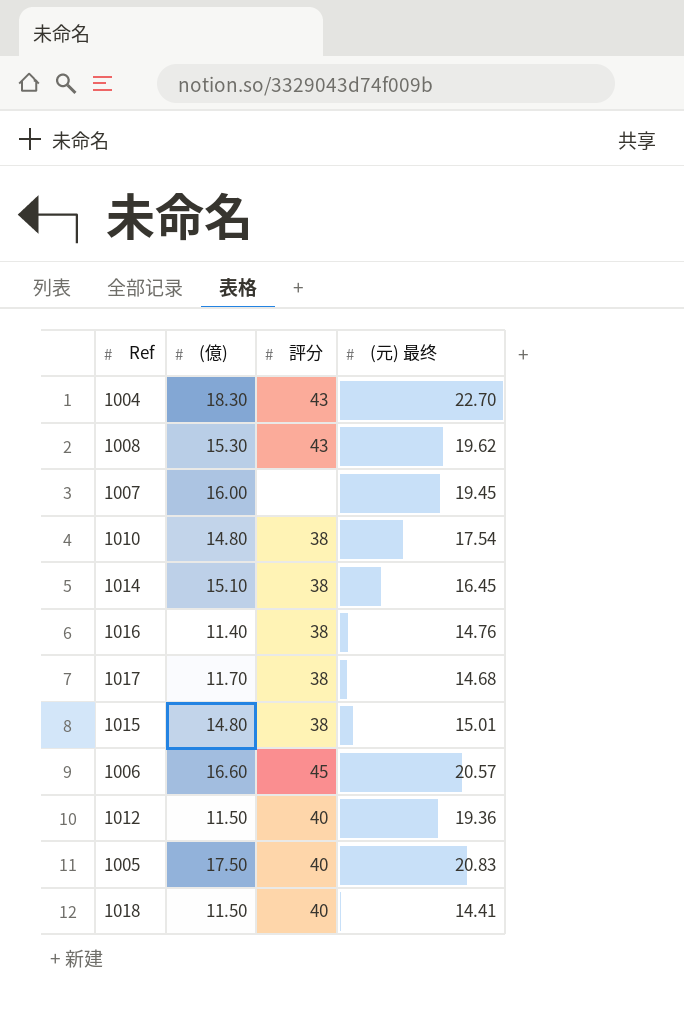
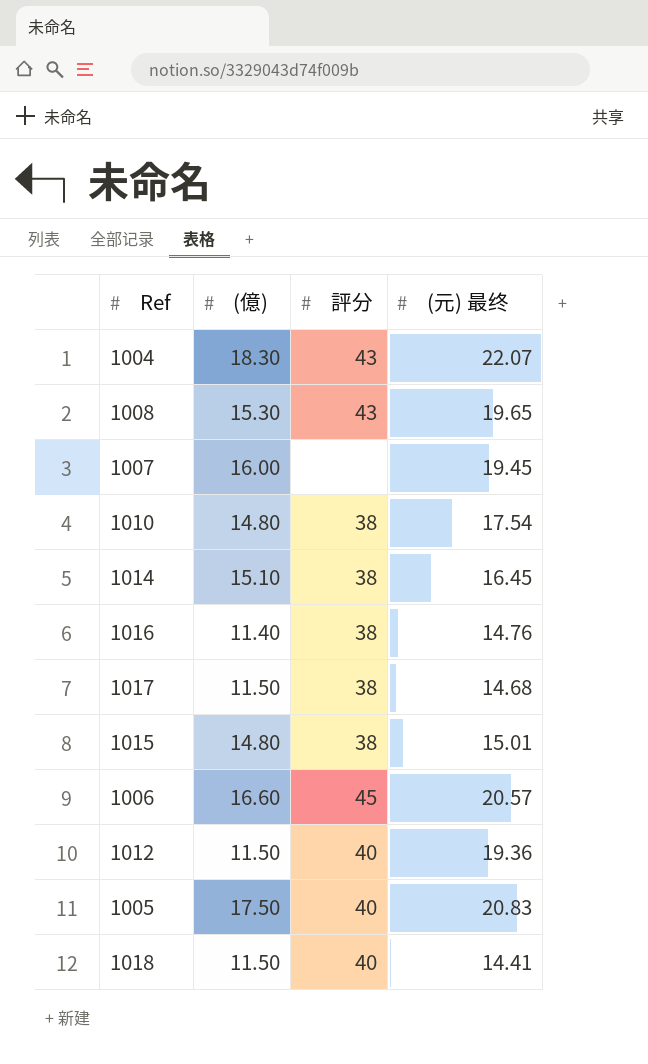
1004 | (元) 最终: 22.70 -> 22.07
1008 | (元) 最终: 19.62 -> 19.65
1017 | (億): 11.70 -> 11.50

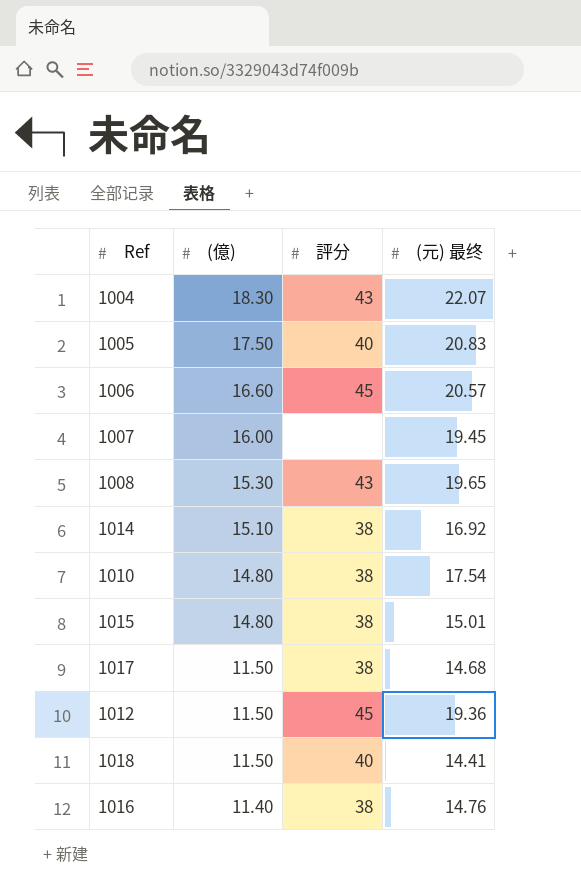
row order: none -> (億) descending
1014 | (元) 最终: 16.45 -> 16.92
1012 | 評分: 40 -> 45

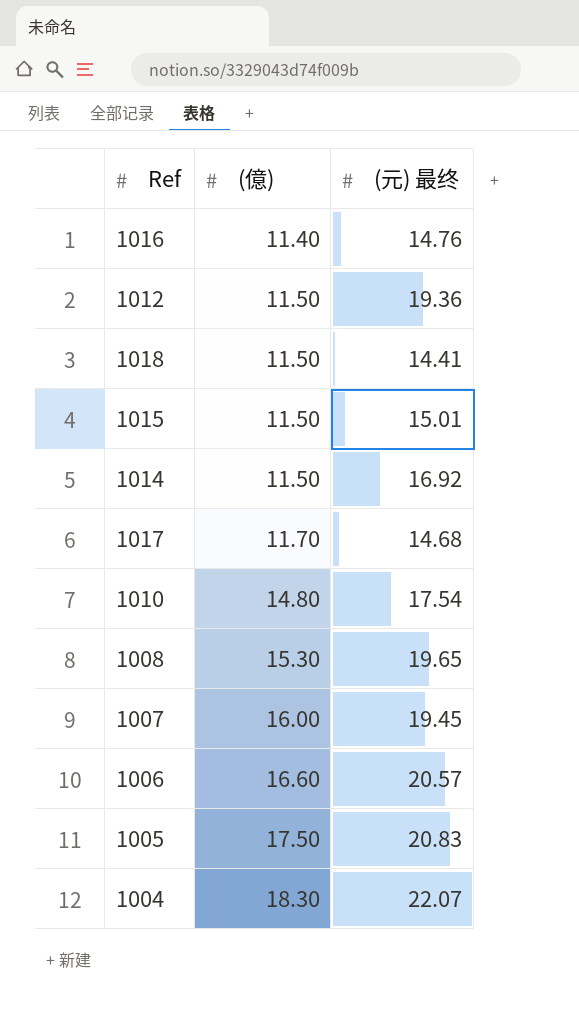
row order: (億) descending -> (億) ascending
column 評分 | position: 3 -> none
1015 | (億): 14.80 -> 11.50
1014 | (億): 15.10 -> 11.50
1017 | (億): 11.50 -> 11.70

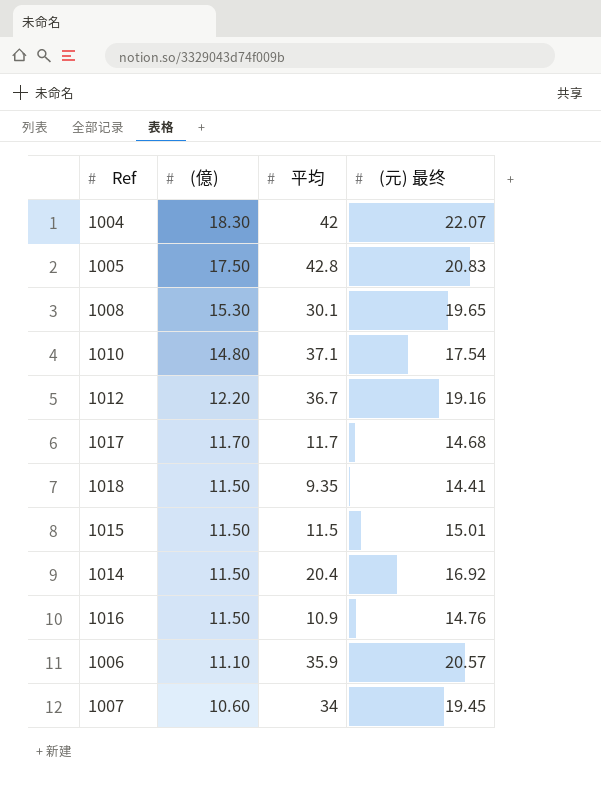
row order: (億) ascending -> (億) descending
column 平均 | position: none -> 3
1012 | (億): 11.50 -> 12.20
1012 | (元) 最终: 19.36 -> 19.16
1016 | (億): 11.40 -> 11.50
1006 | (億): 16.60 -> 11.10
1007 | (億): 16.00 -> 10.60

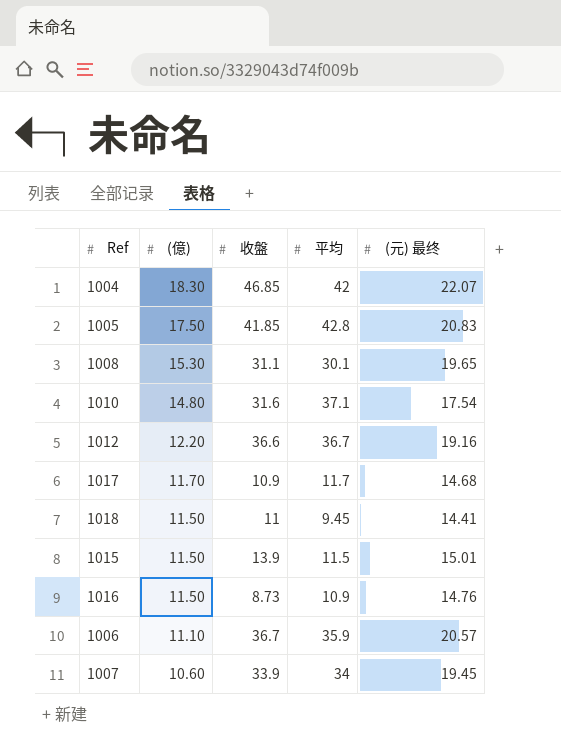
column 收盤 | position: none -> 3
row 1014: 11.50 | 20.4 | 16.92 -> none
1018 | 平均: 9.35 -> 9.45

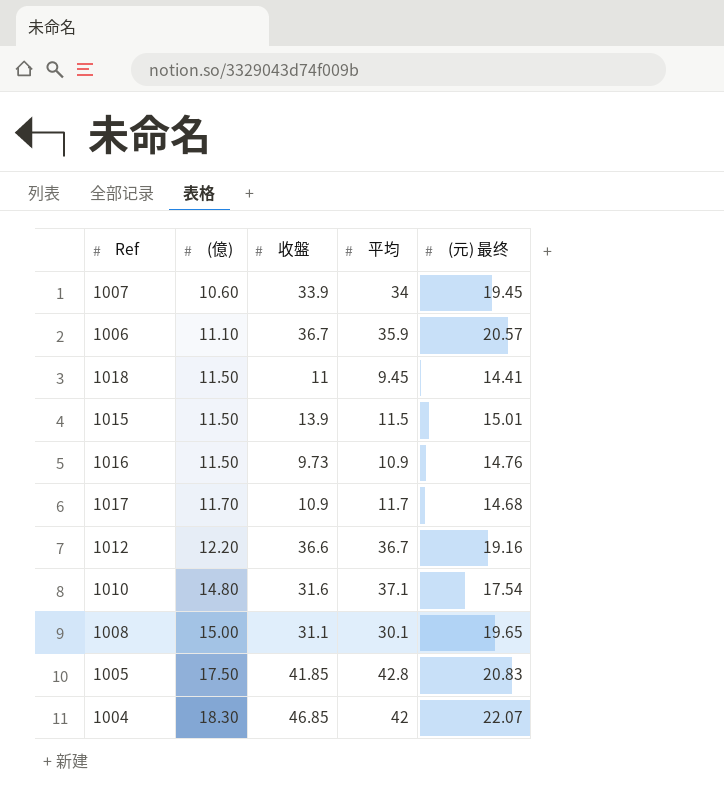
row order: (億) descending -> (億) ascending
1016 | 收盤: 8.73 -> 9.73
1008 | (億): 15.30 -> 15.00

